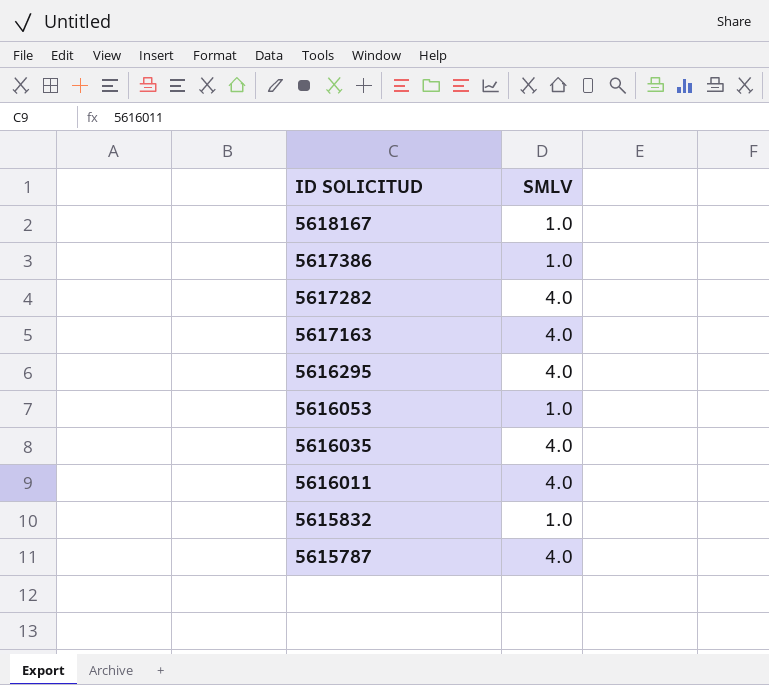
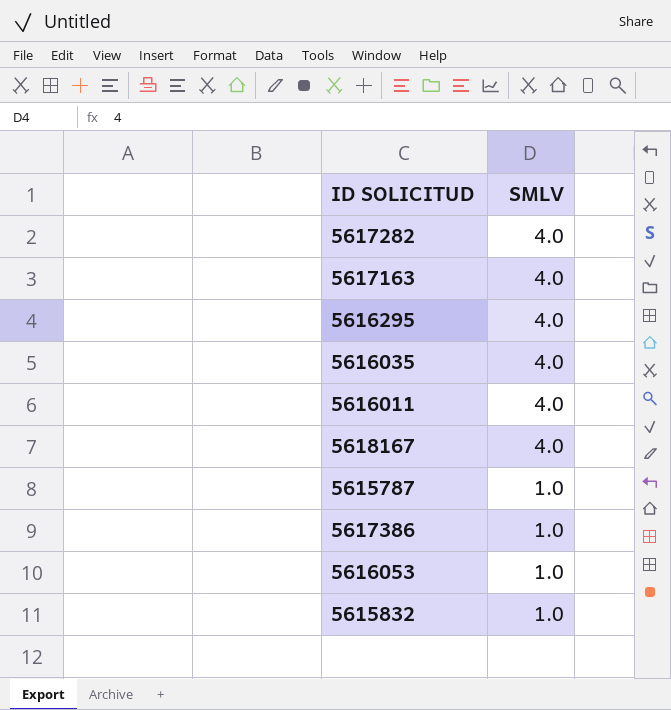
row order: ID SOLICITUD descending -> SMLV descending
5618167 | SMLV: 1.0 -> 4.0
5615787 | SMLV: 4.0 -> 1.0

